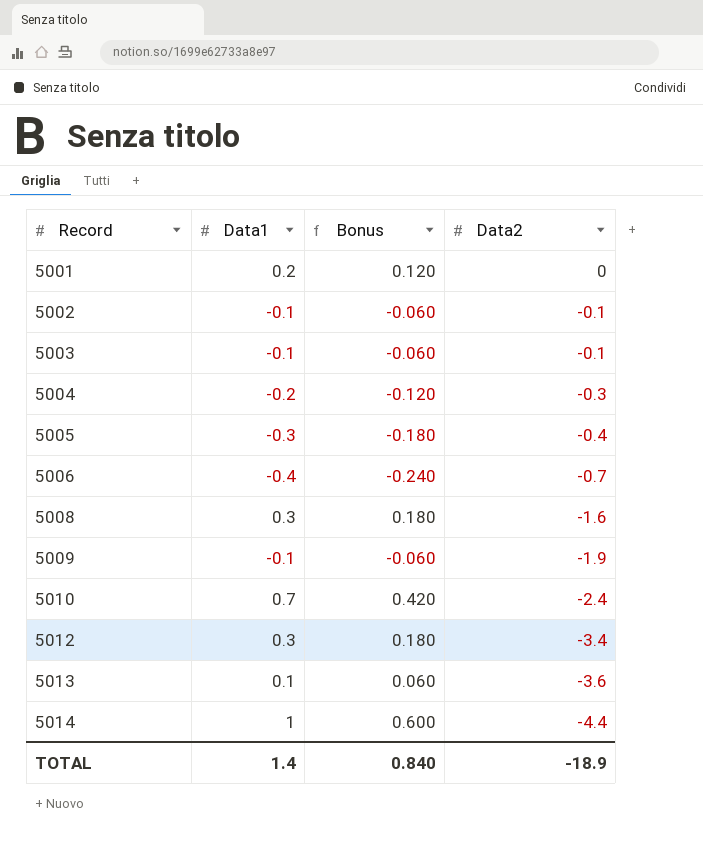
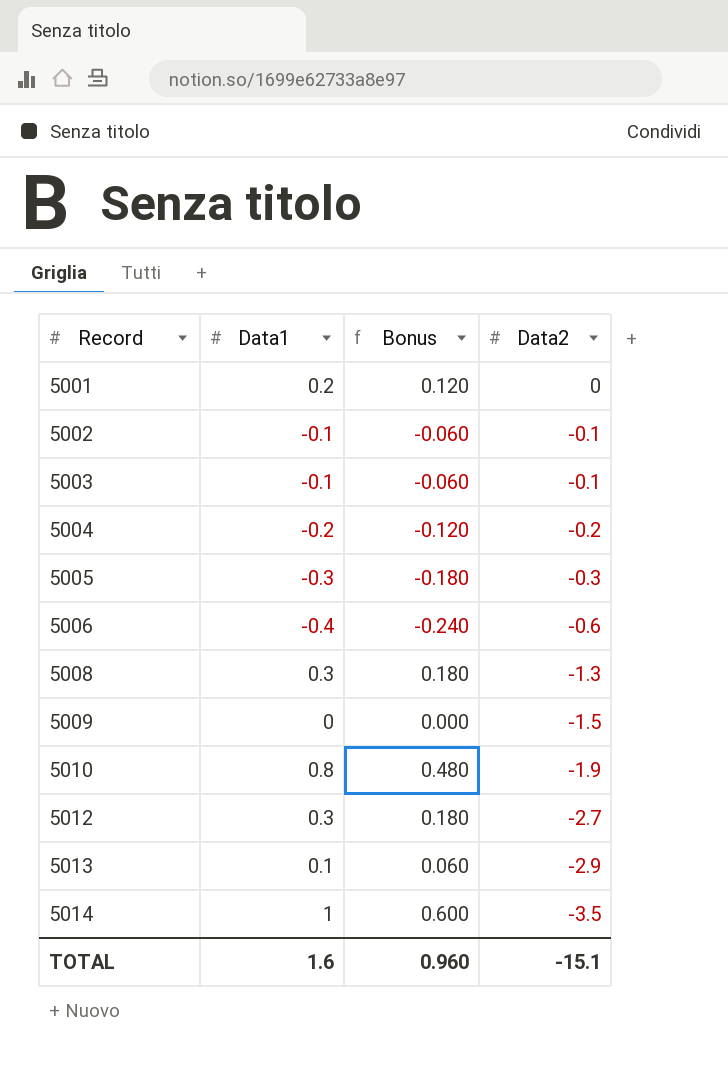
5004 | Data2: -0.3 -> -0.2
5005 | Data2: -0.4 -> -0.3
5006 | Data2: -0.7 -> -0.6
5008 | Data2: -1.6 -> -1.3
5009 | Data1: -0.1 -> 0
5009 | Bonus: -0.060 -> 0.000
5009 | Data2: -1.9 -> -1.5
5010 | Data1: 0.7 -> 0.8
5010 | Bonus: 0.420 -> 0.480
5010 | Data2: -2.4 -> -1.9
5012 | Data2: -3.4 -> -2.7
5013 | Data2: -3.6 -> -2.9
5014 | Data2: -4.4 -> -3.5
TOTAL | Data1: 1.4 -> 1.6
TOTAL | Bonus: 0.840 -> 0.960
TOTAL | Data2: -18.9 -> -15.1

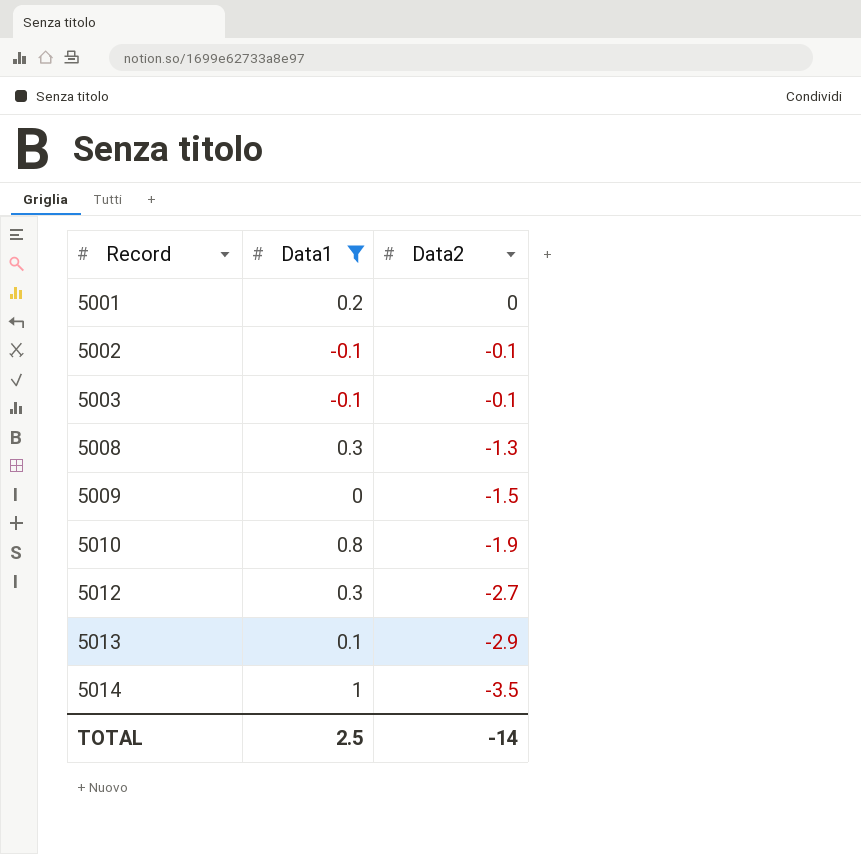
filter: none -> Data1 >= -0.1
column Bonus | formula: [Data1] * 0.6 -> none
TOTAL | Data1: 1.6 -> 2.5
TOTAL | Data2: -15.1 -> -14

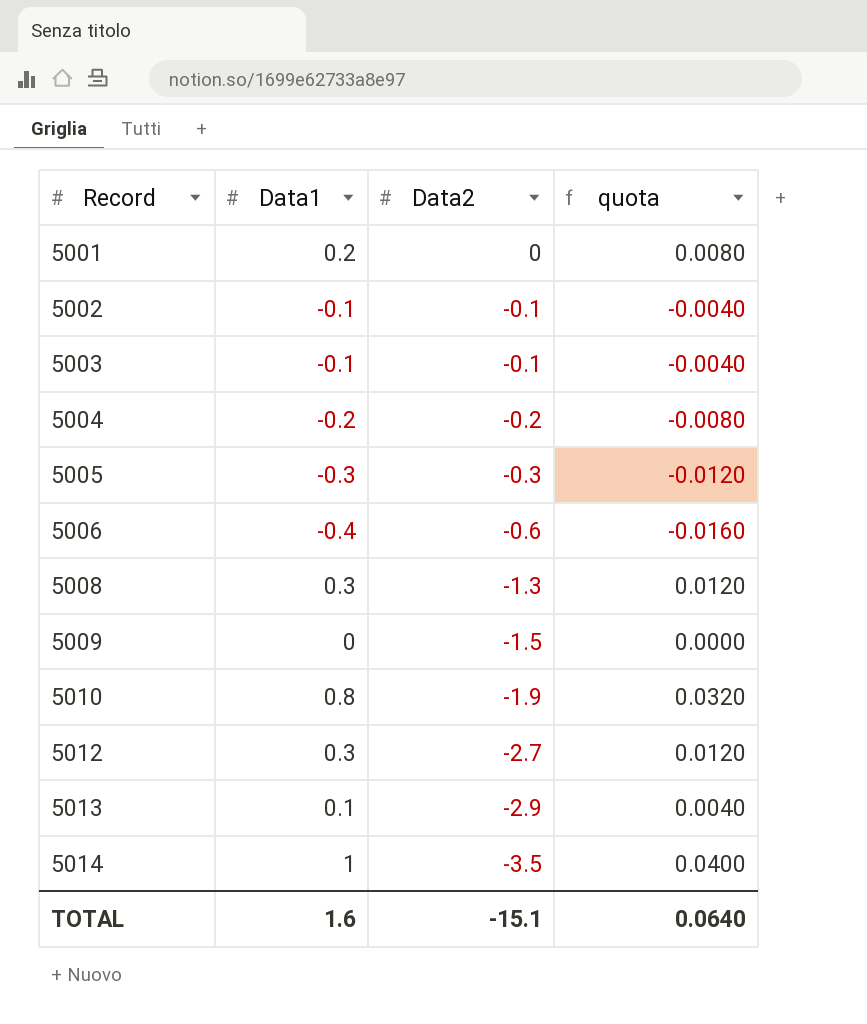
filter: Data1 >= -0.1 -> none
column quota | formula: none -> [Data1] * 0.04
TOTAL | Data1: 2.5 -> 1.6
TOTAL | Data2: -14 -> -15.1

